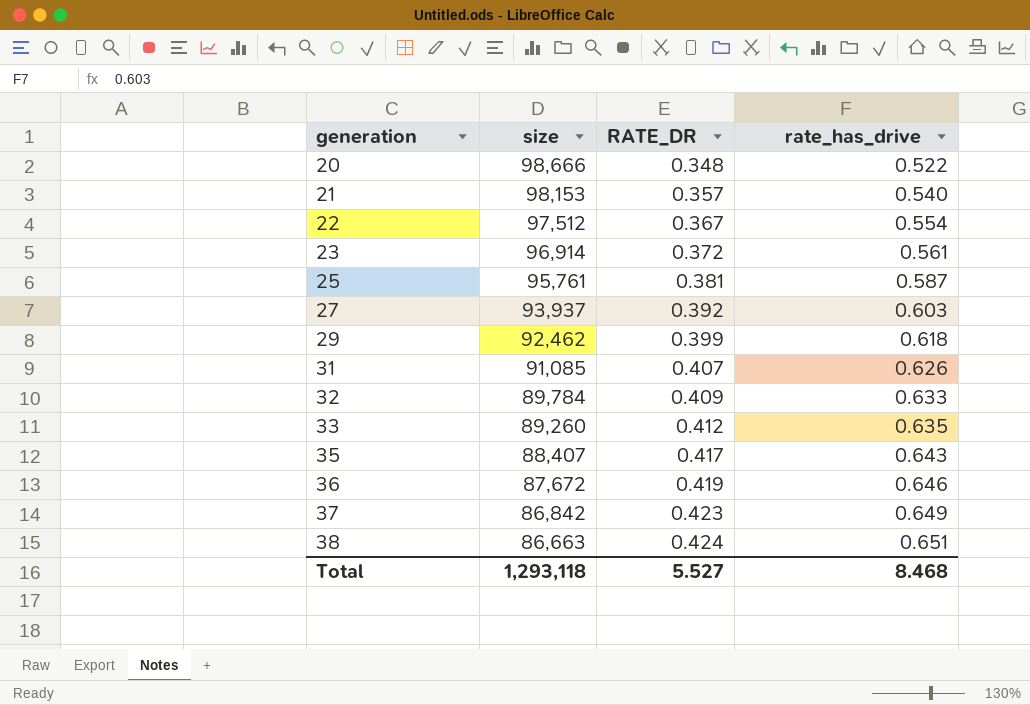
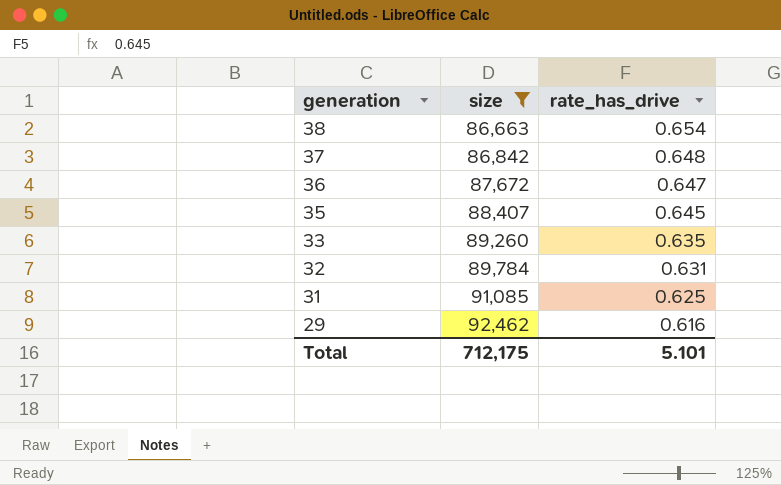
filter: none -> size <= 92,462
row order: generation ascending -> generation descending
column RATE_DR | position: 3 -> none
38 | rate_has_drive: 0.651 -> 0.654
37 | rate_has_drive: 0.649 -> 0.648
36 | rate_has_drive: 0.646 -> 0.647
35 | rate_has_drive: 0.643 -> 0.645
32 | rate_has_drive: 0.633 -> 0.631
31 | rate_has_drive: 0.626 -> 0.625
29 | rate_has_drive: 0.618 -> 0.616
Total | size: 1,293,118 -> 712,175
Total | rate_has_drive: 8.468 -> 5.101

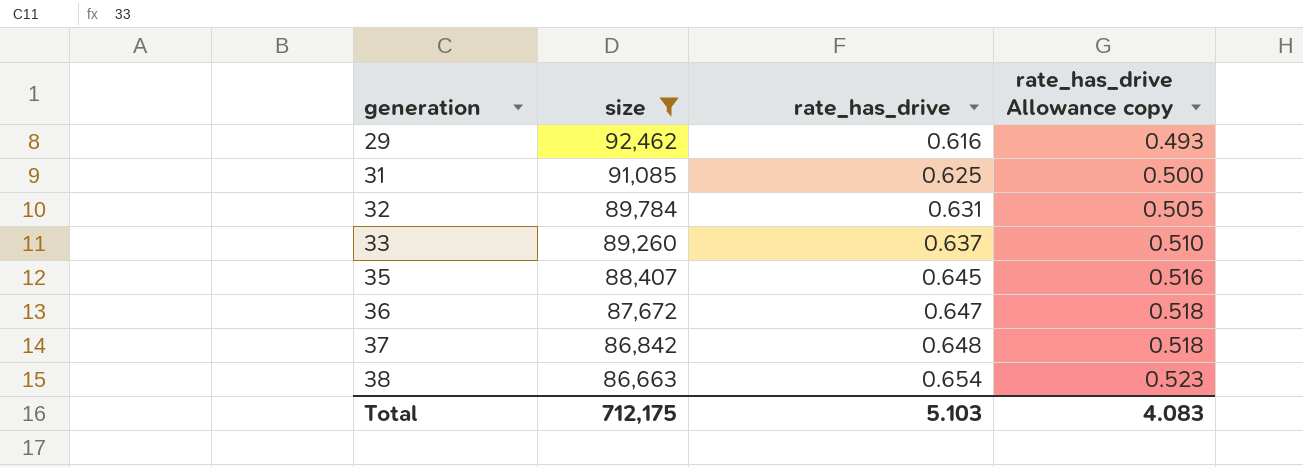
row order: generation descending -> generation ascending
column rate_has_drive Allowance copy | formula: none -> [rate_has_drive] * 0.8
33 | rate_has_drive: 0.635 -> 0.637
Total | rate_has_drive: 5.101 -> 5.103

